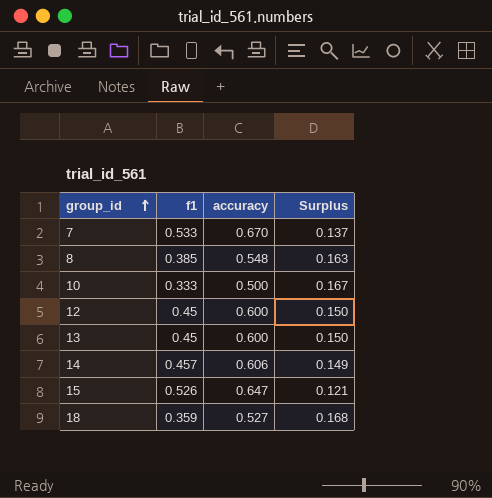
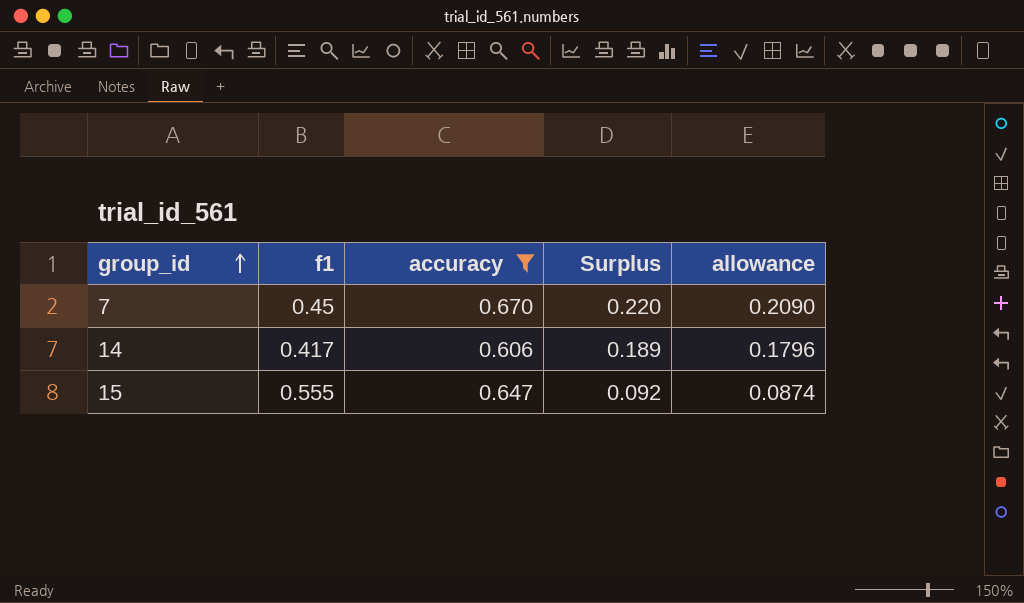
filter: none -> accuracy >= 0.606
column allowance | formula: none -> [Surplus] * 0.95
7 | f1: 0.533 -> 0.45
7 | Surplus: 0.137 -> 0.220
14 | f1: 0.457 -> 0.417
14 | Surplus: 0.149 -> 0.189
15 | f1: 0.526 -> 0.555
15 | Surplus: 0.121 -> 0.092

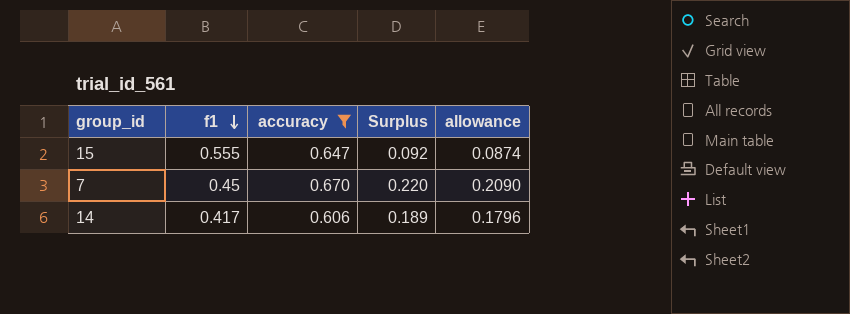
row order: group_id ascending -> f1 descending

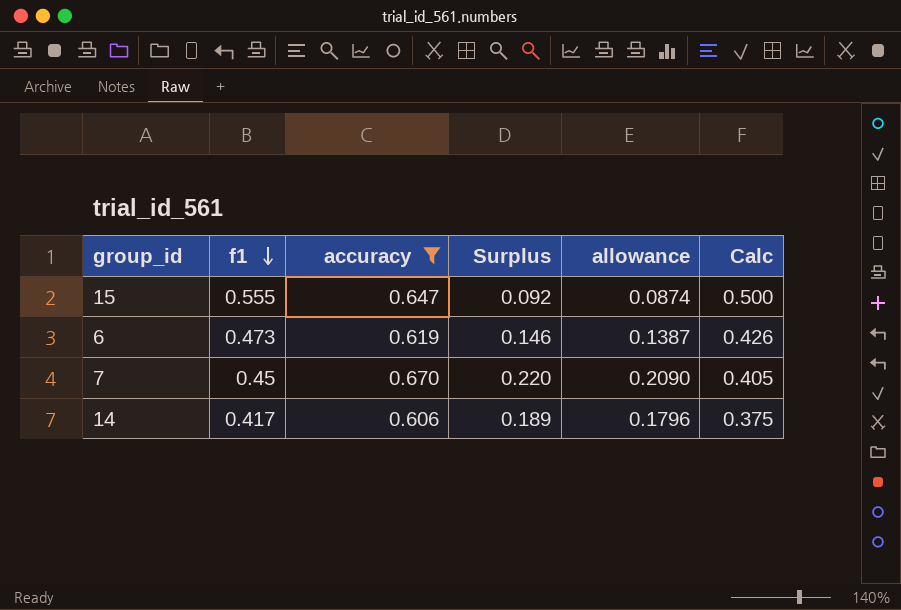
column Calc | formula: none -> [f1] * 0.9
row 6: none -> 0.473 | 0.619 | 0.146 | 0.1387 | 0.426

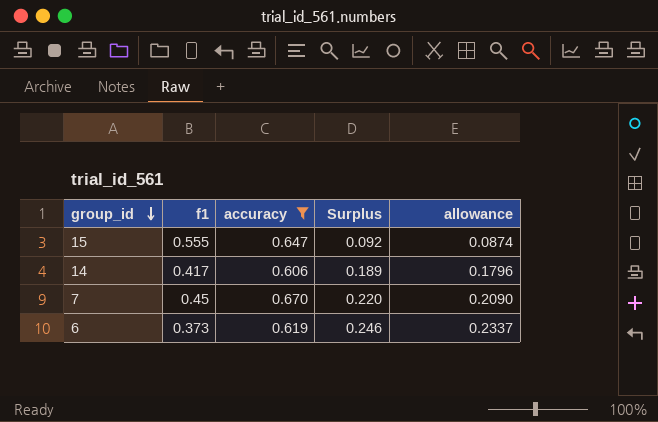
row order: f1 descending -> group_id descending
column Calc | formula: [f1] * 0.9 -> none
6 | f1: 0.473 -> 0.373
6 | Surplus: 0.146 -> 0.246
6 | allowance: 0.1387 -> 0.2337

